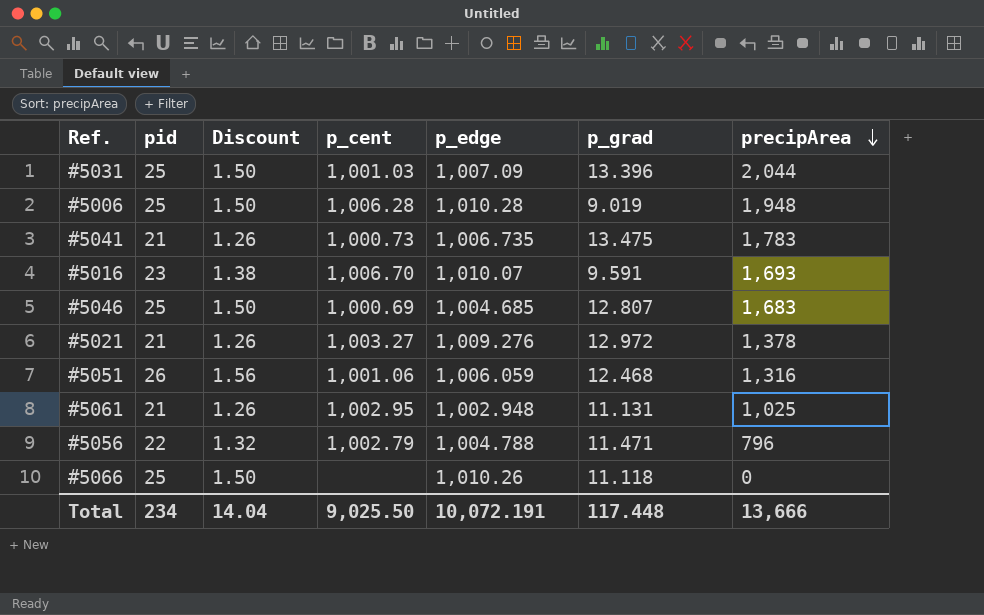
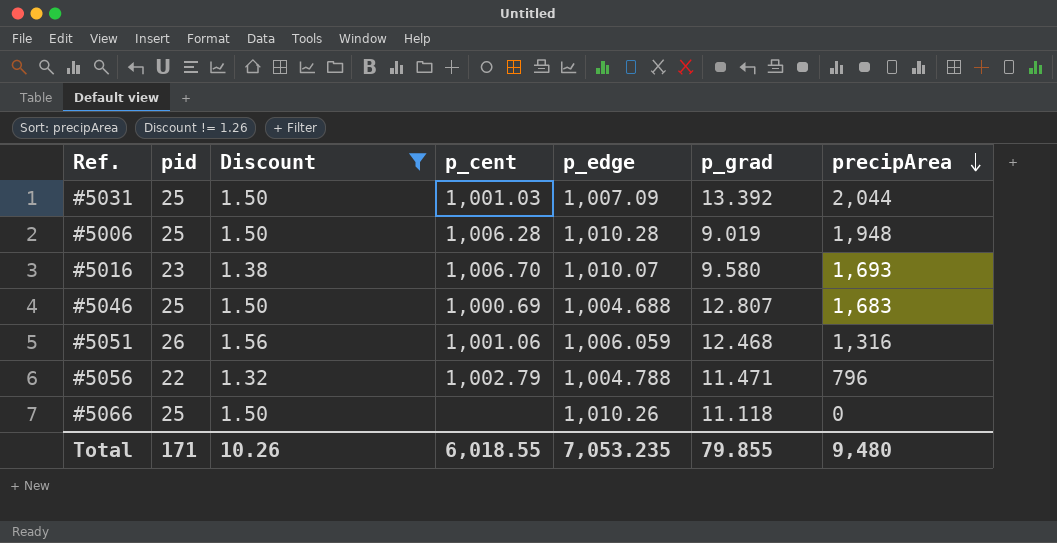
filter: none -> Discount != 1.26
#5031 | p_grad: 13.396 -> 13.392
#5016 | p_grad: 9.591 -> 9.580
#5046 | p_edge: 1,004.685 -> 1,004.688
Total | pid: 234 -> 171
Total | Discount: 14.04 -> 10.26
Total | p_cent: 9,025.50 -> 6,018.55
Total | p_edge: 10,072.191 -> 7,053.235
Total | p_grad: 117.448 -> 79.855
Total | precipArea: 13,666 -> 9,480

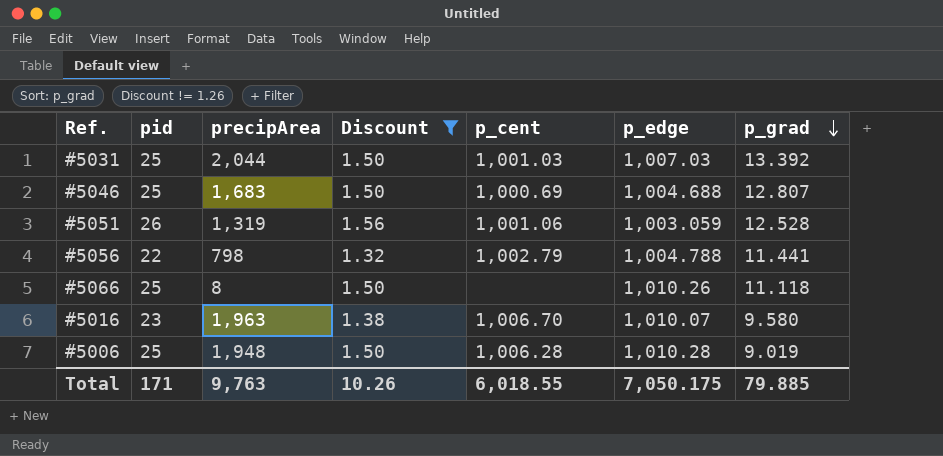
row order: precipArea descending -> p_grad descending
column precipArea | position: 7 -> 3
#5031 | p_edge: 1,007.09 -> 1,007.03
#5051 | precipArea: 1,316 -> 1,319
#5051 | p_edge: 1,006.059 -> 1,003.059
#5051 | p_grad: 12.468 -> 12.528
#5056 | precipArea: 796 -> 798
#5056 | p_grad: 11.471 -> 11.441
#5066 | precipArea: 0 -> 8
#5016 | precipArea: 1,693 -> 1,963
Total | precipArea: 9,480 -> 9,763
Total | p_edge: 7,053.235 -> 7,050.175
Total | p_grad: 79.855 -> 79.885

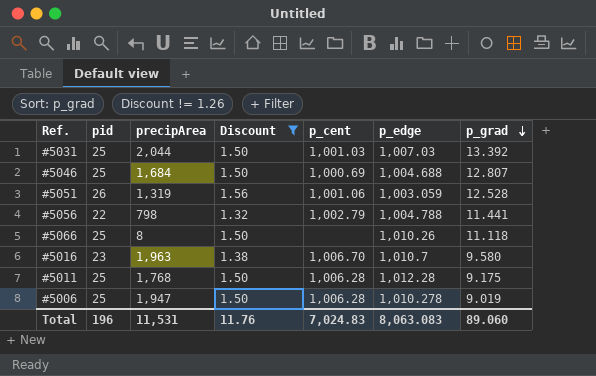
#5046 | precipArea: 1,683 -> 1,684
#5016 | p_edge: 1,010.07 -> 1,010.7
row #5011: none -> 25 | 1,768 | 1.50 | 1,006.28 | 1,012.28 | 9.175
#5006 | precipArea: 1,948 -> 1,947
#5006 | p_edge: 1,010.28 -> 1,010.278
Total | pid: 171 -> 196
Total | precipArea: 9,763 -> 11,531
Total | Discount: 10.26 -> 11.76
Total | p_cent: 6,018.55 -> 7,024.83
Total | p_edge: 7,050.175 -> 8,063.083
Total | p_grad: 79.885 -> 89.060

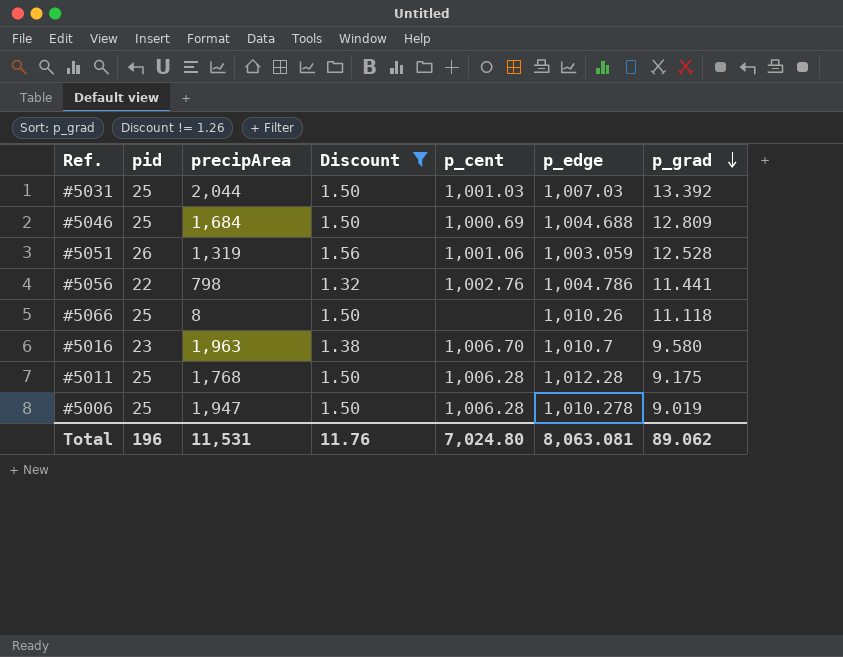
#5046 | p_grad: 12.807 -> 12.809
#5056 | p_cent: 1,002.79 -> 1,002.76
#5056 | p_edge: 1,004.788 -> 1,004.786
Total | p_cent: 7,024.83 -> 7,024.80
Total | p_edge: 8,063.083 -> 8,063.081
Total | p_grad: 89.060 -> 89.062

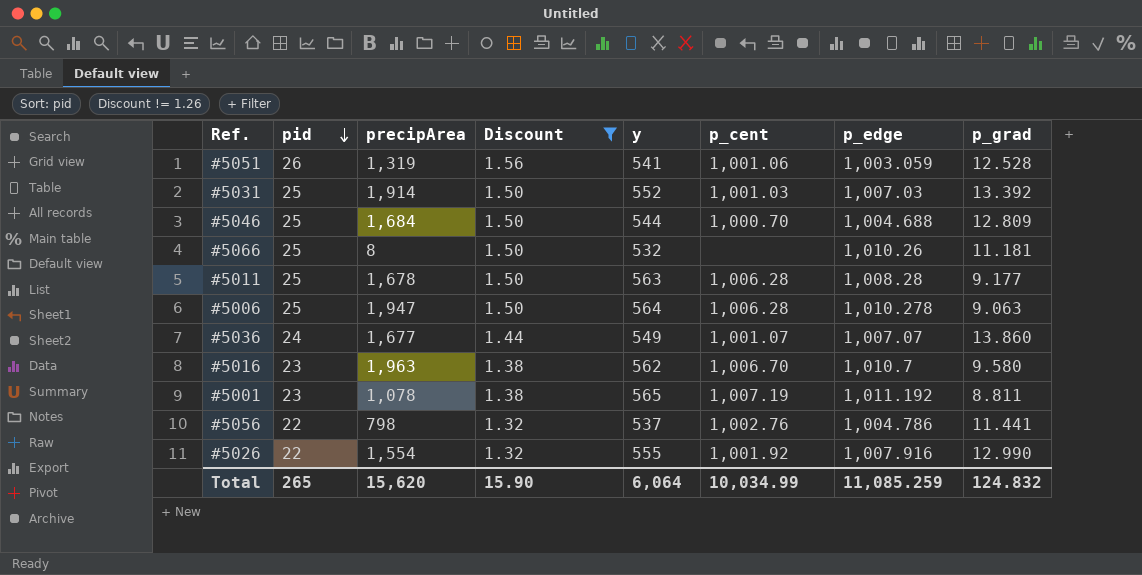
row order: p_grad descending -> pid descending
column y | position: none -> 5
#5031 | precipArea: 2,044 -> 1,914
#5046 | p_cent: 1,000.69 -> 1,000.70
#5066 | p_grad: 11.118 -> 11.181
#5011 | precipArea: 1,768 -> 1,678
#5011 | p_edge: 1,012.28 -> 1,008.28
#5011 | p_grad: 9.175 -> 9.177
#5006 | p_grad: 9.019 -> 9.063
row #5036: none -> 24 | 1,677 | 1.44 | 549 | 1,001.07 | 1,007.07 | 13.860
row #5001: none -> 23 | 1,078 | 1.38 | 565 | 1,007.19 | 1,011.192 | 8.811
row #5026: none -> 22 | 1,554 | 1.32 | 555 | 1,001.92 | 1,007.916 | 12.990
Total | pid: 196 -> 265
Total | precipArea: 11,531 -> 15,620
Total | Discount: 11.76 -> 15.90
Total | p_cent: 7,024.80 -> 10,034.99
Total | p_edge: 8,063.081 -> 11,085.259
Total | p_grad: 89.062 -> 124.832

